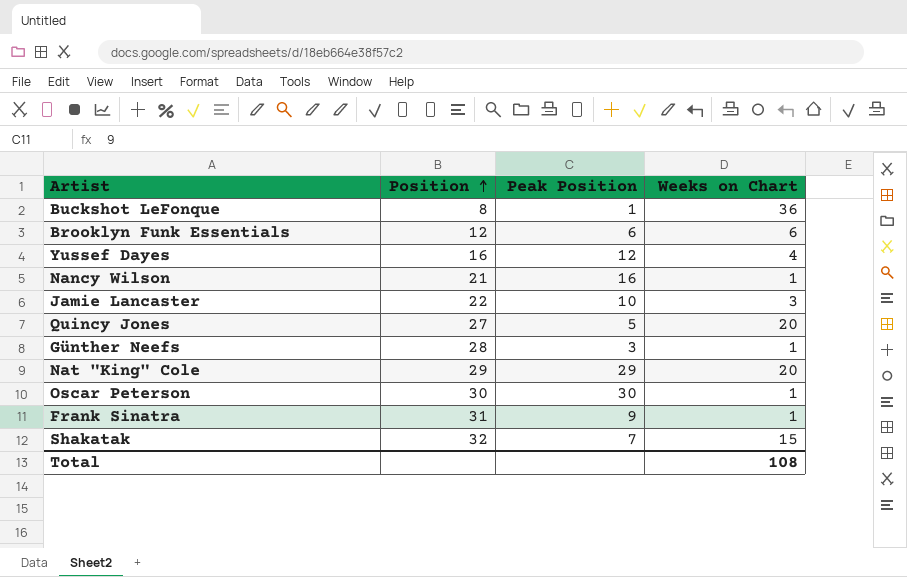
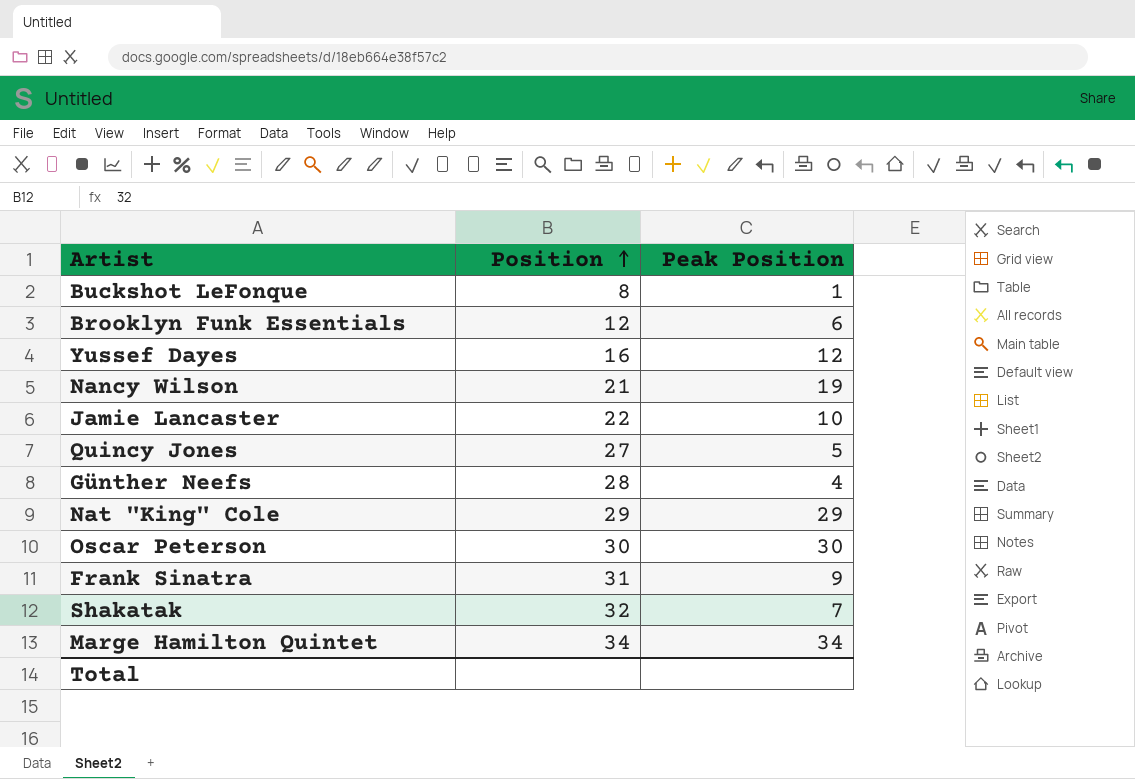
column Weeks on Chart | position: 4 -> none
Nancy Wilson | Peak Position: 16 -> 19
Günther Neefs | Peak Position: 3 -> 4
row Marge Hamilton Quintet: none -> 34 | 34

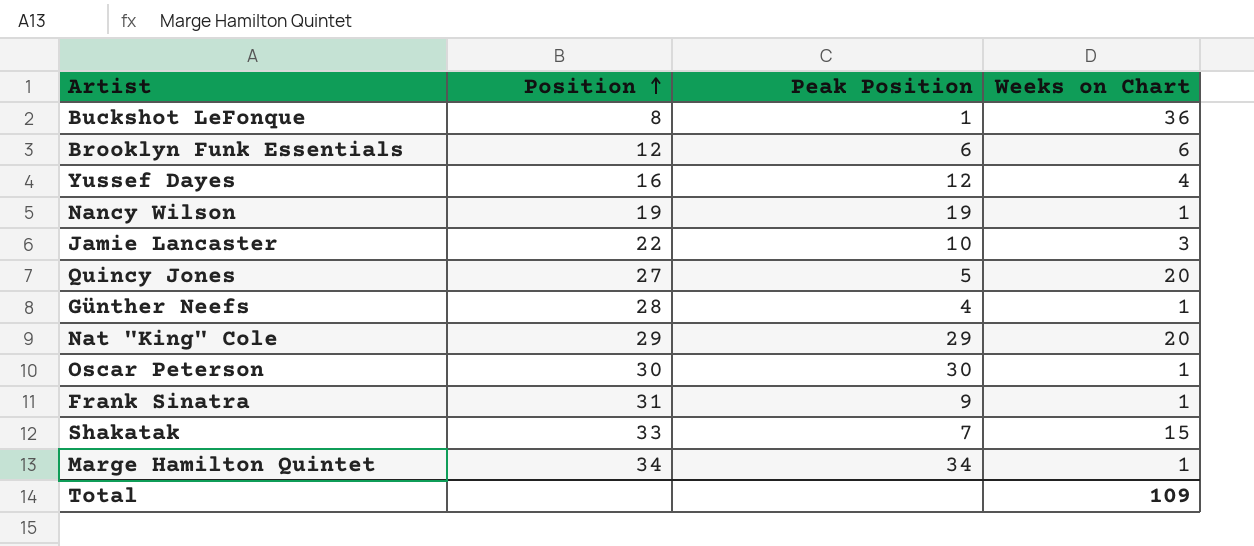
column Weeks on Chart | position: none -> 4
Nancy Wilson | Position: 21 -> 19
Shakatak | Position: 32 -> 33

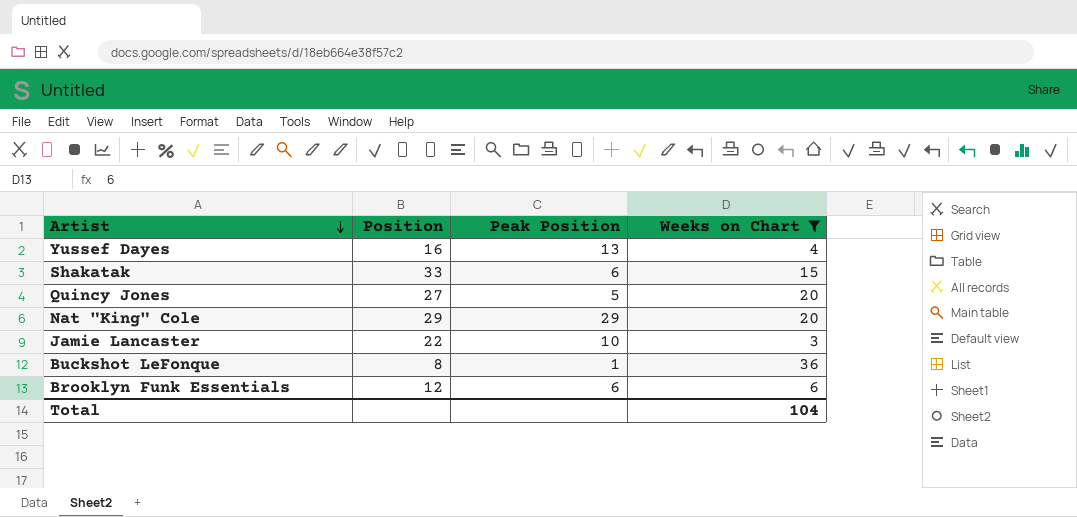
filter: none -> Weeks on Chart != 1
row order: Position ascending -> Artist descending
Yussef Dayes | Peak Position: 12 -> 13
Shakatak | Peak Position: 7 -> 6
Total | Weeks on Chart: 109 -> 104

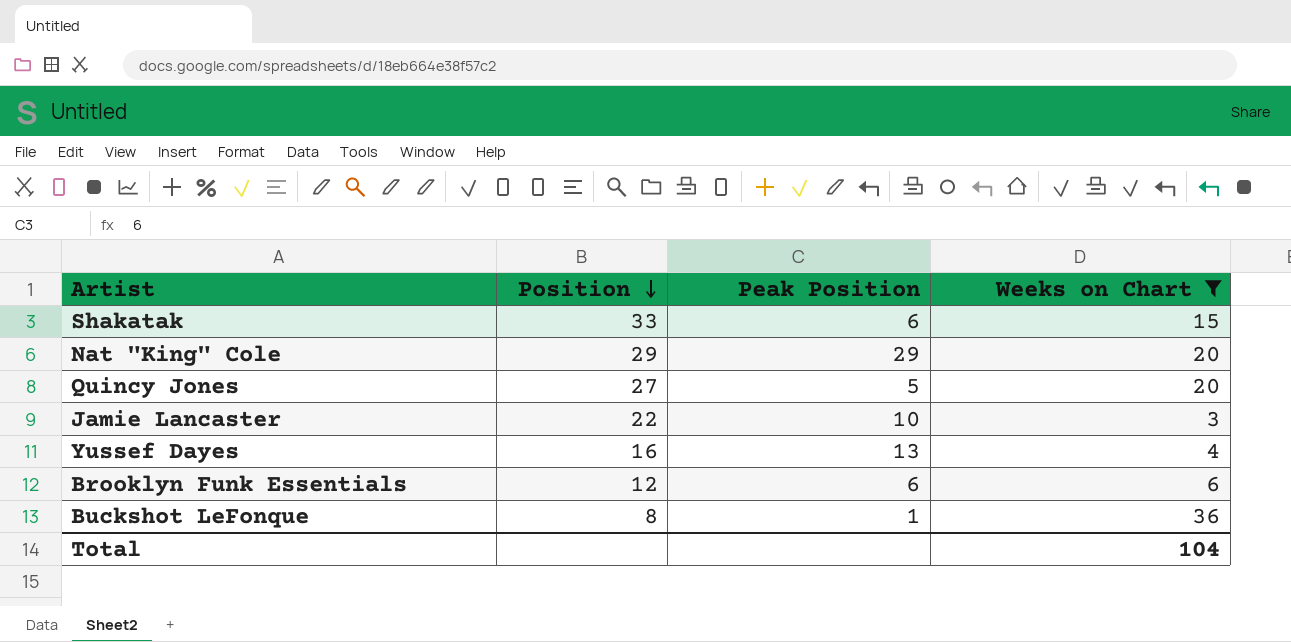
row order: Artist descending -> Position descending

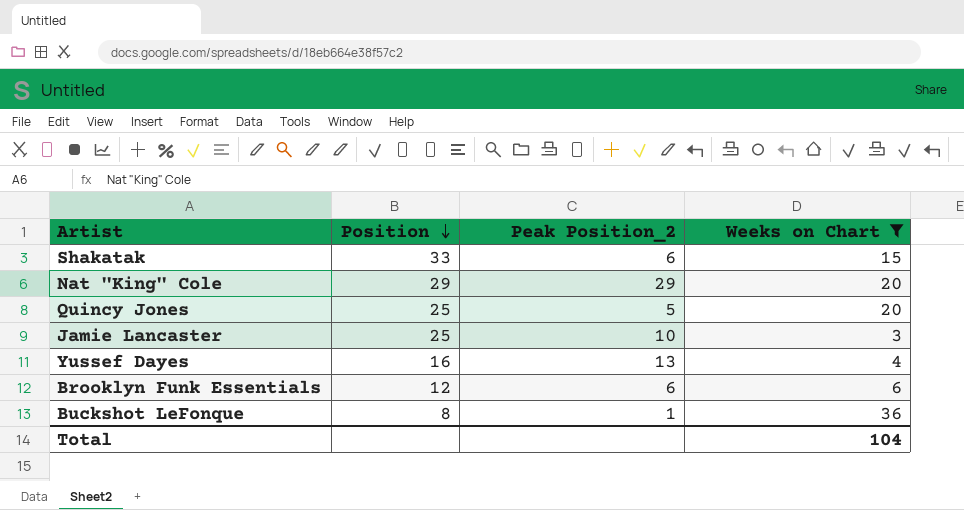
column name: Peak Position -> Peak Position_2
Quincy Jones | Position: 27 -> 25
Jamie Lancaster | Position: 22 -> 25

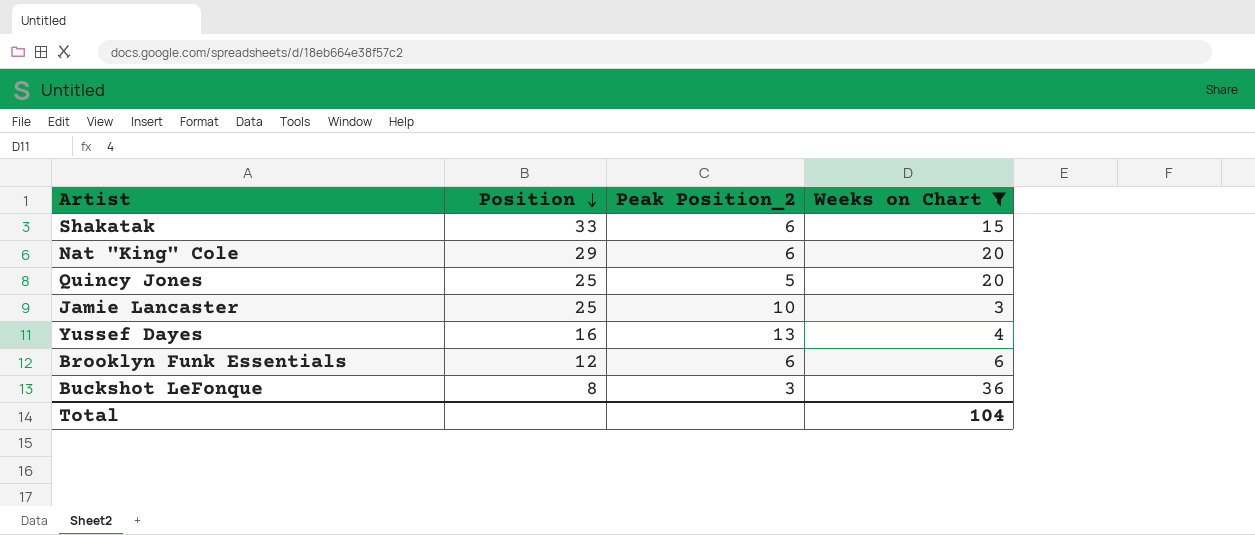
Nat "King" Cole | Peak Position_2: 29 -> 6
Buckshot LeFonque | Peak Position_2: 1 -> 3

